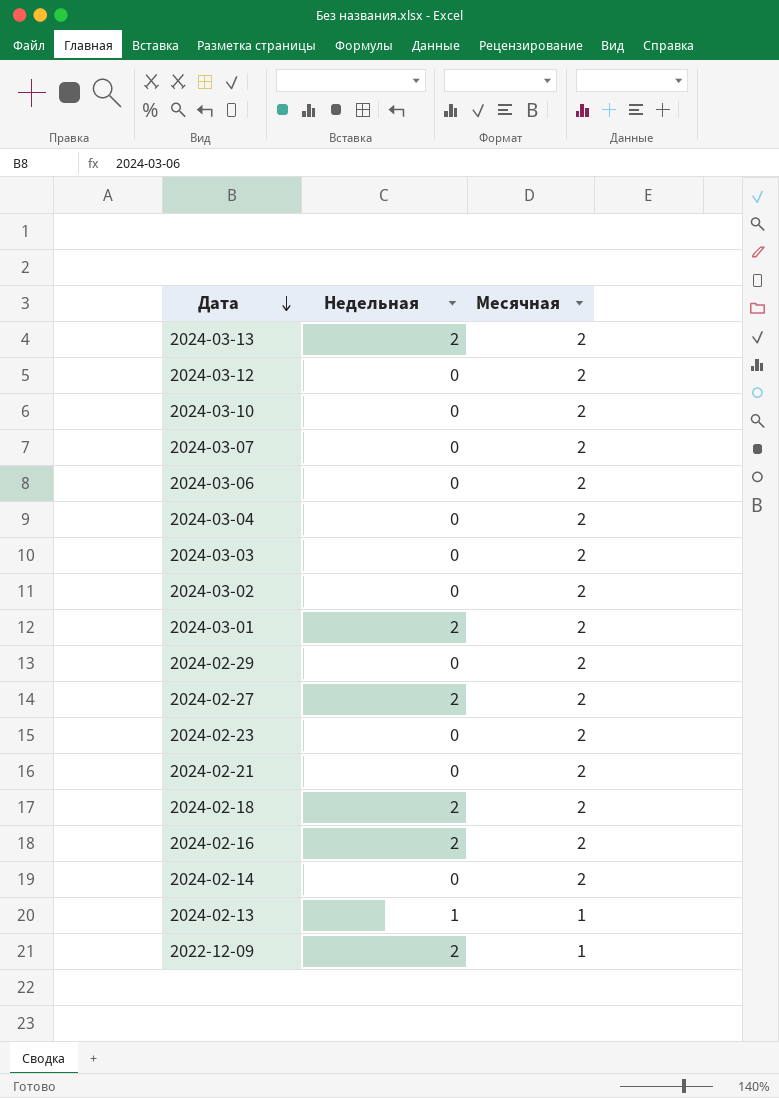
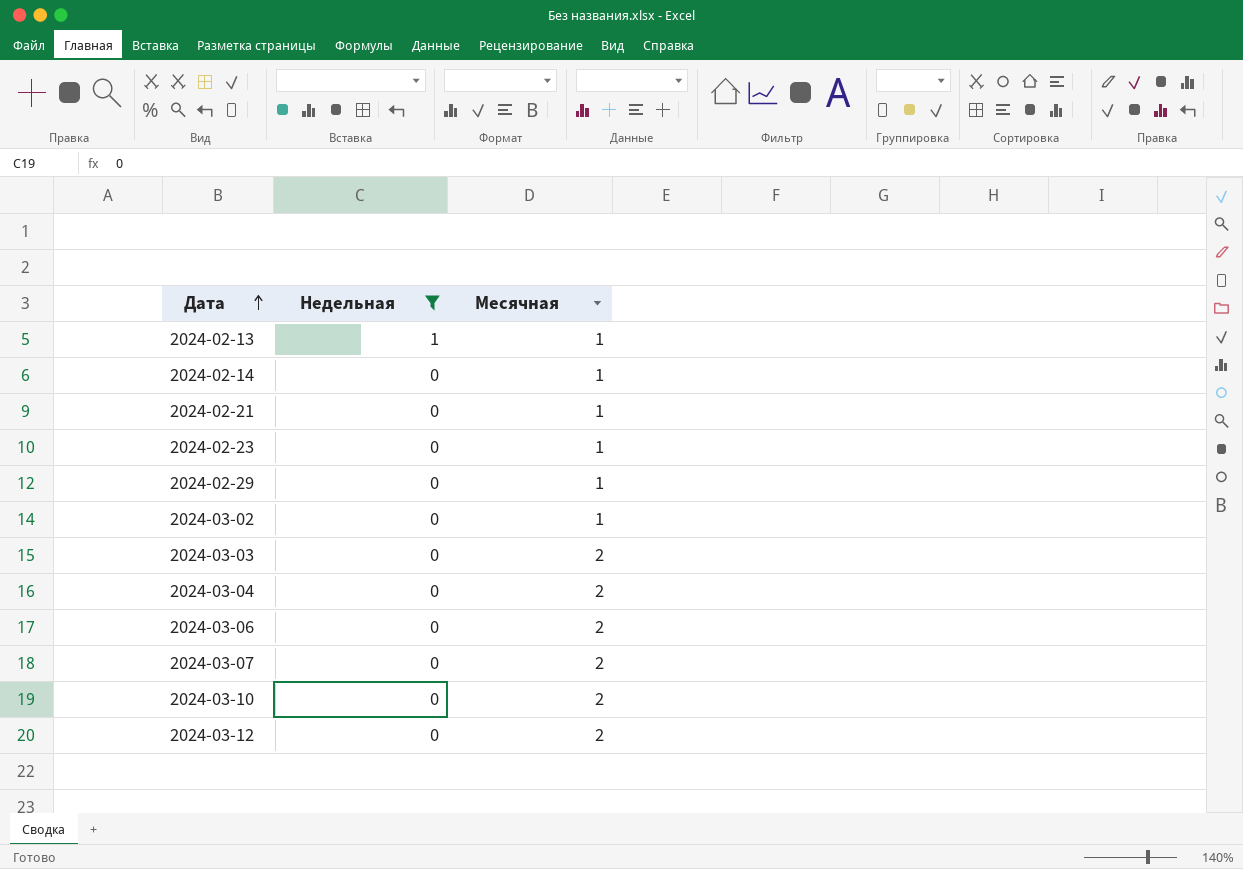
filter: none -> Недельная != 2
row order: Дата descending -> Дата ascending
2024-02-14 | Месячная: 2 -> 1
2024-02-21 | Месячная: 2 -> 1
2024-02-23 | Месячная: 2 -> 1
2024-02-29 | Месячная: 2 -> 1
2024-03-02 | Месячная: 2 -> 1

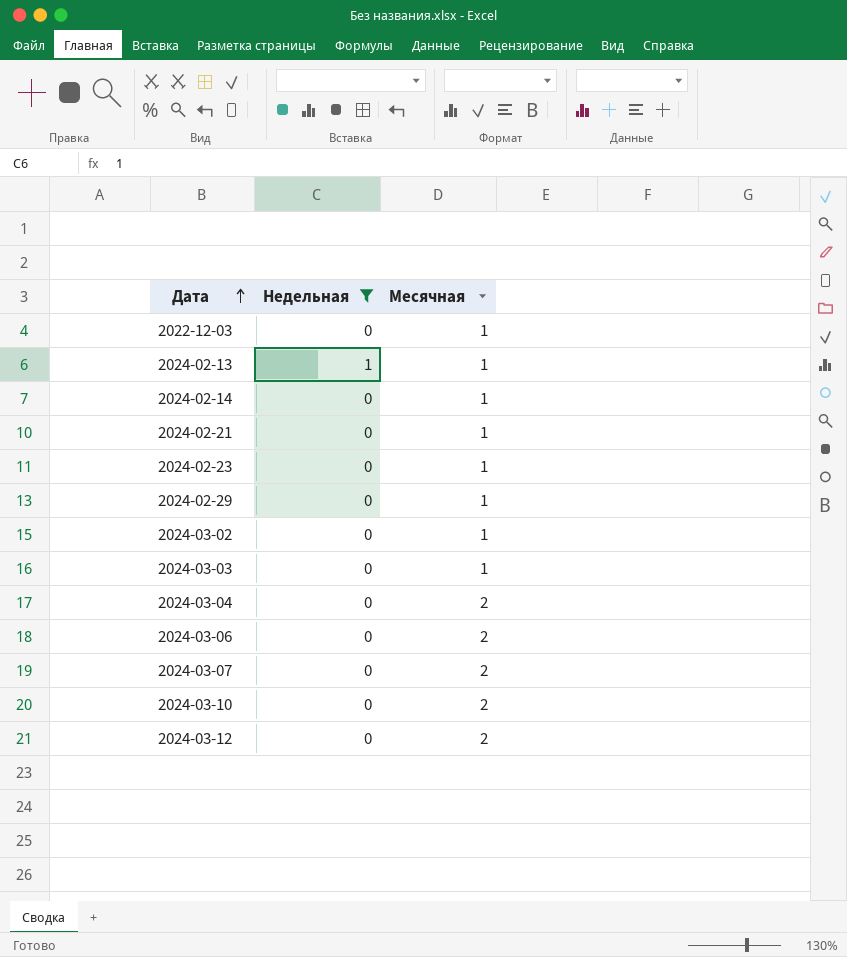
row 2022-12-03: none -> 0 | 1
2024-03-03 | Месячная: 2 -> 1

